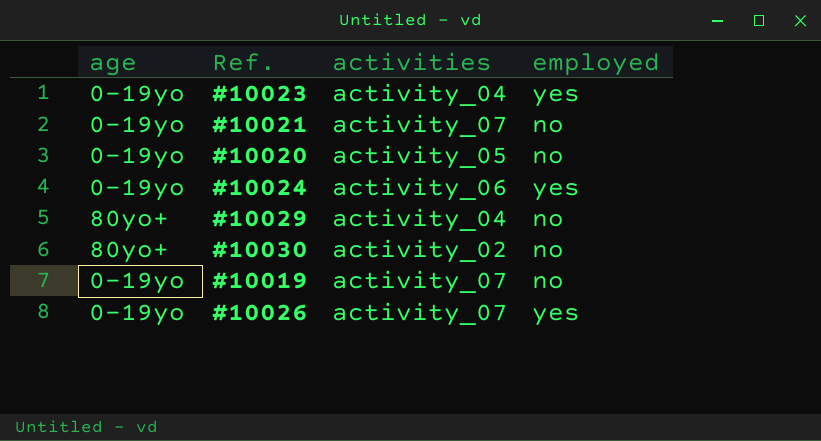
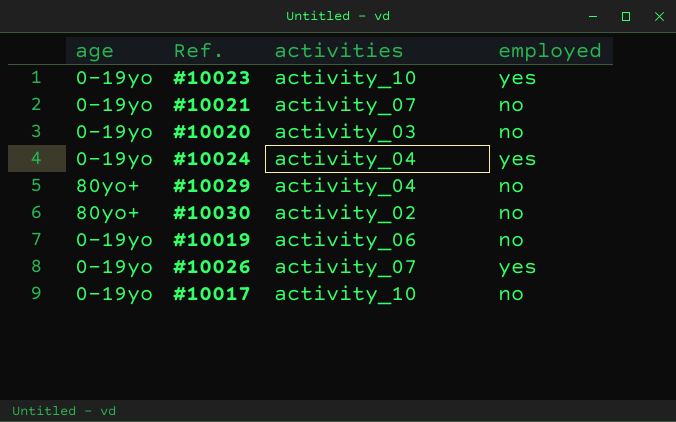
#10023 | activities: activity_04 -> activity_10
#10020 | activities: activity_05 -> activity_03
#10024 | activities: activity_06 -> activity_04
#10019 | activities: activity_07 -> activity_06
row #10017: none -> 0-19yo | activity_10 | no

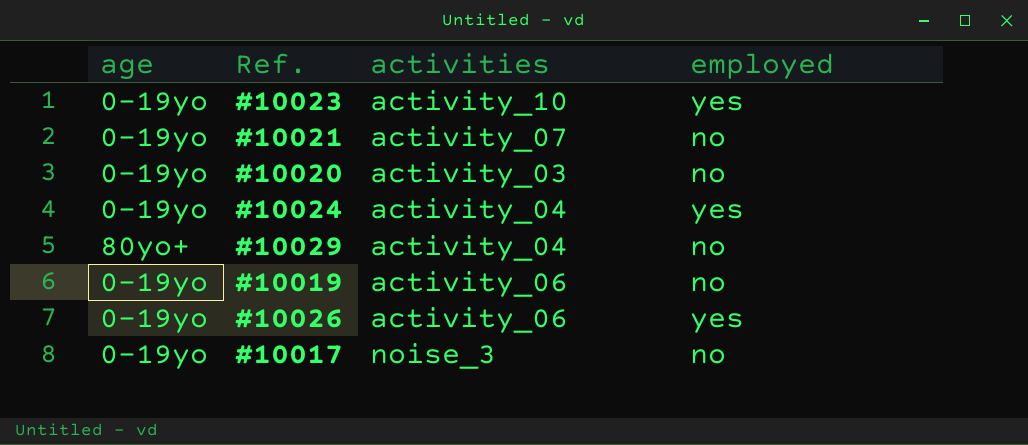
row #10030: 80yo+ | activity_02 | no -> none
#10026 | activities: activity_07 -> activity_06
#10017 | activities: activity_10 -> noise_3

